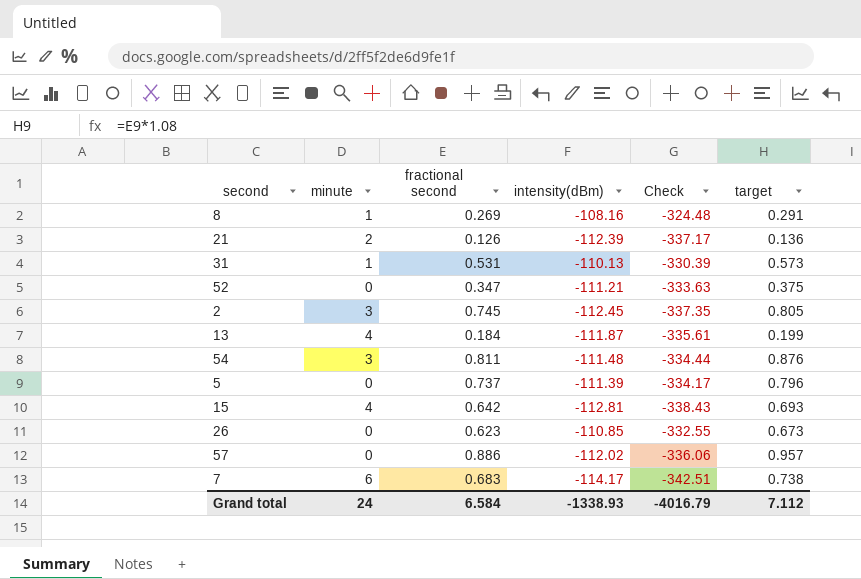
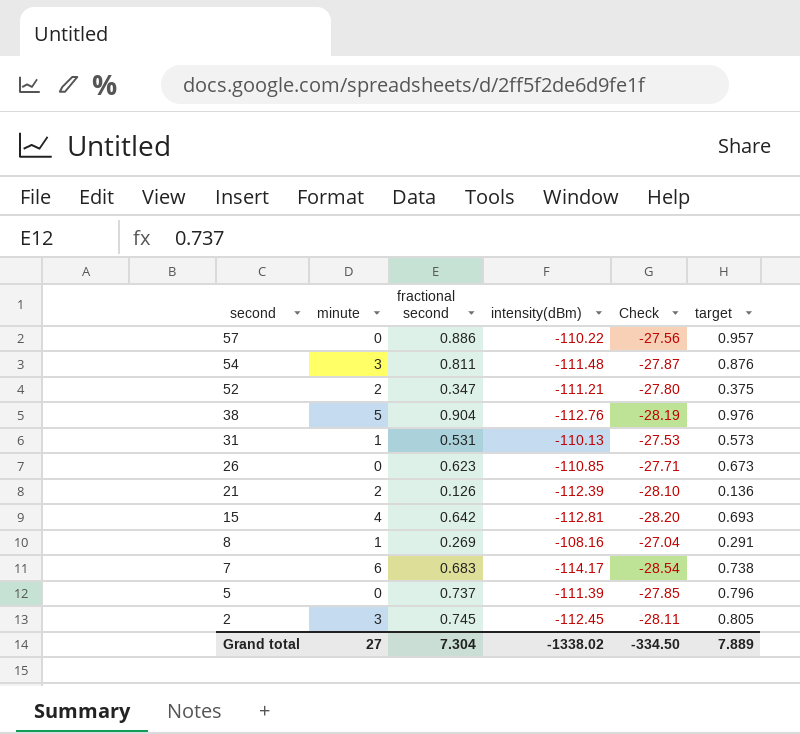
row order: none -> second descending
column Check | formula: [intensity(dBm)] * 3 -> [intensity(dBm)] * 0.25
row 13: 4 | 0.184 | -111.87 | -335.61 | 0.199 -> none
57 | intensity(dBm): -112.02 -> -110.22
52 | minute: 0 -> 2
row 38: none -> 5 | 0.904 | -112.76 | -28.19 | 0.976
Grand total | minute: 24 -> 27
Grand total | fractional second: 6.584 -> 7.304
Grand total | intensity(dBm): -1338.93 -> -1338.02
Grand total | Check: -4016.79 -> -334.50
Grand total | target: 7.112 -> 7.889

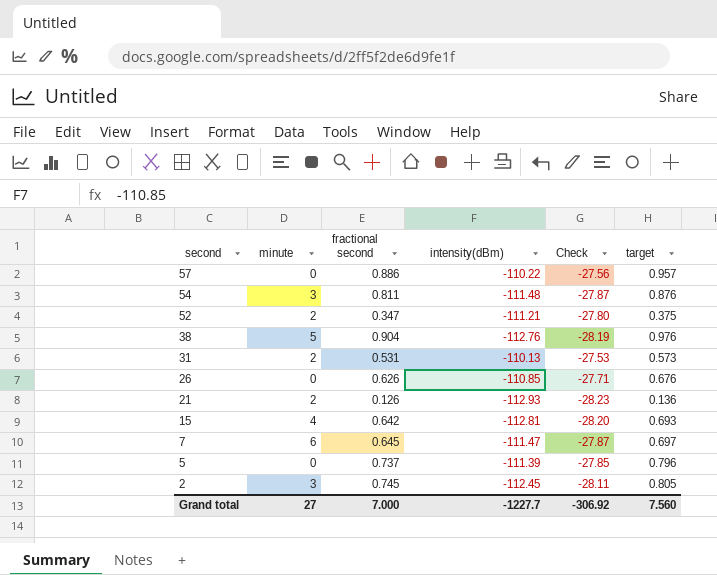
row 8: 1 | 0.269 | -108.16 | -27.04 | 0.291 -> none
31 | minute: 1 -> 2
26 | fractional second: 0.623 -> 0.626
26 | target: 0.673 -> 0.676
21 | intensity(dBm): -112.39 -> -112.93
21 | Check: -28.10 -> -28.23
7 | fractional second: 0.683 -> 0.645
7 | intensity(dBm): -114.17 -> -111.47
7 | Check: -28.54 -> -27.87
7 | target: 0.738 -> 0.697
Grand total | fractional second: 7.304 -> 7.000
Grand total | intensity(dBm): -1338.02 -> -1227.7
Grand total | Check: -334.50 -> -306.92
Grand total | target: 7.889 -> 7.560

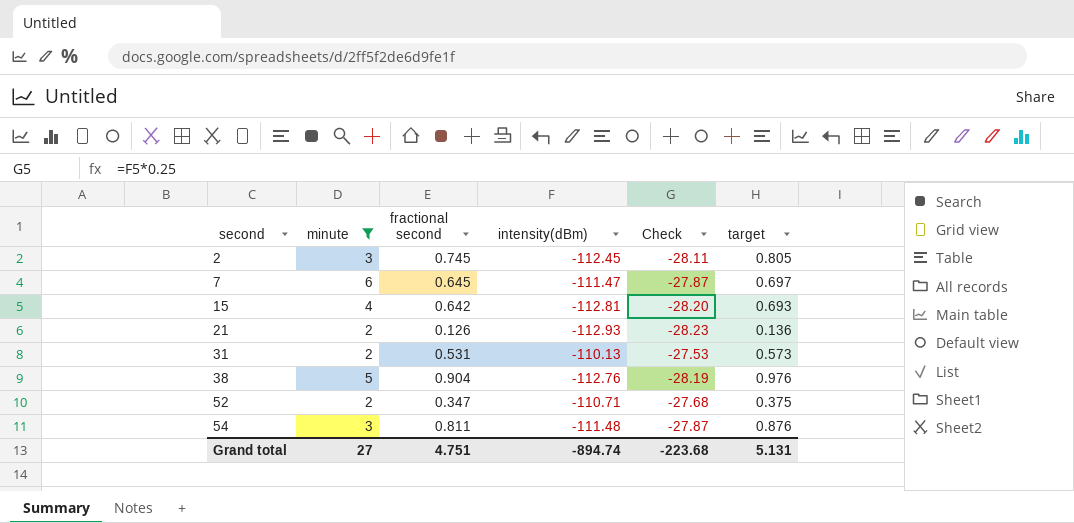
filter: none -> minute != 0
row order: second descending -> second ascending
52 | intensity(dBm): -111.21 -> -110.71
52 | Check: -27.80 -> -27.68
Grand total | fractional second: 7.000 -> 4.751
Grand total | intensity(dBm): -1227.7 -> -894.74
Grand total | Check: -306.92 -> -223.68
Grand total | target: 7.560 -> 5.131

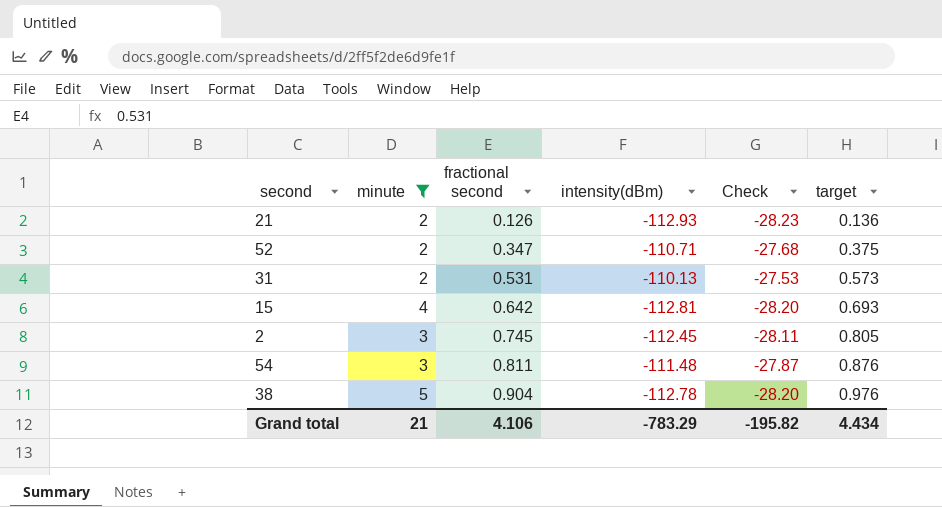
row order: second ascending -> fractional second ascending
row 7: 6 | 0.645 | -111.47 | -27.87 | 0.697 -> none
38 | intensity(dBm): -112.76 -> -112.78
38 | Check: -28.19 -> -28.20
Grand total | minute: 27 -> 21
Grand total | fractional second: 4.751 -> 4.106
Grand total | intensity(dBm): -894.74 -> -783.29
Grand total | Check: -223.68 -> -195.82
Grand total | target: 5.131 -> 4.434

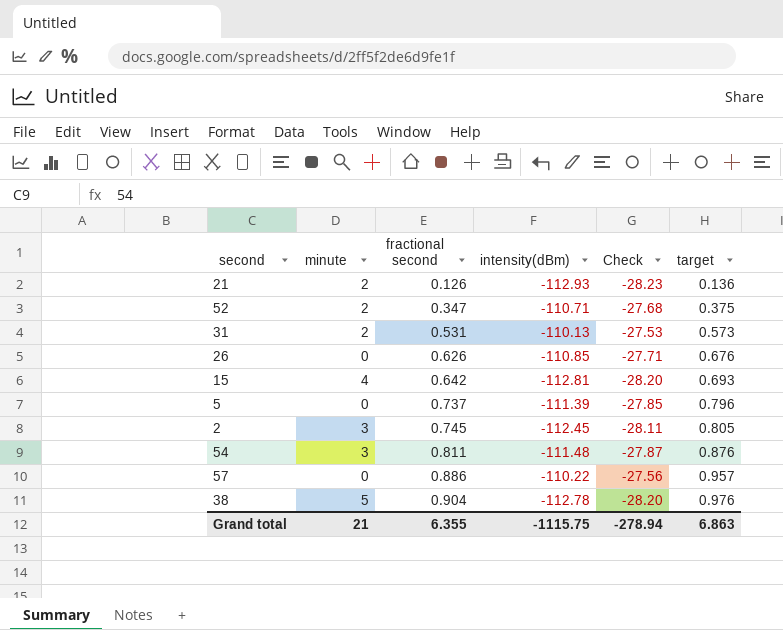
filter: minute != 0 -> none
Grand total | fractional second: 4.106 -> 6.355
Grand total | intensity(dBm): -783.29 -> -1115.75
Grand total | Check: -195.82 -> -278.94
Grand total | target: 4.434 -> 6.863

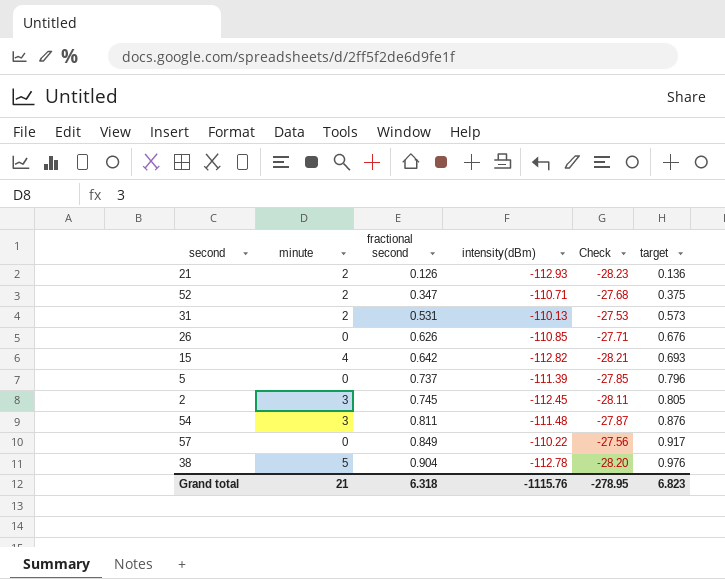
15 | intensity(dBm): -112.81 -> -112.82
15 | Check: -28.20 -> -28.21
57 | fractional second: 0.886 -> 0.849
57 | target: 0.957 -> 0.917
Grand total | fractional second: 6.355 -> 6.318
Grand total | intensity(dBm): -1115.75 -> -1115.76
Grand total | Check: -278.94 -> -278.95
Grand total | target: 6.863 -> 6.823

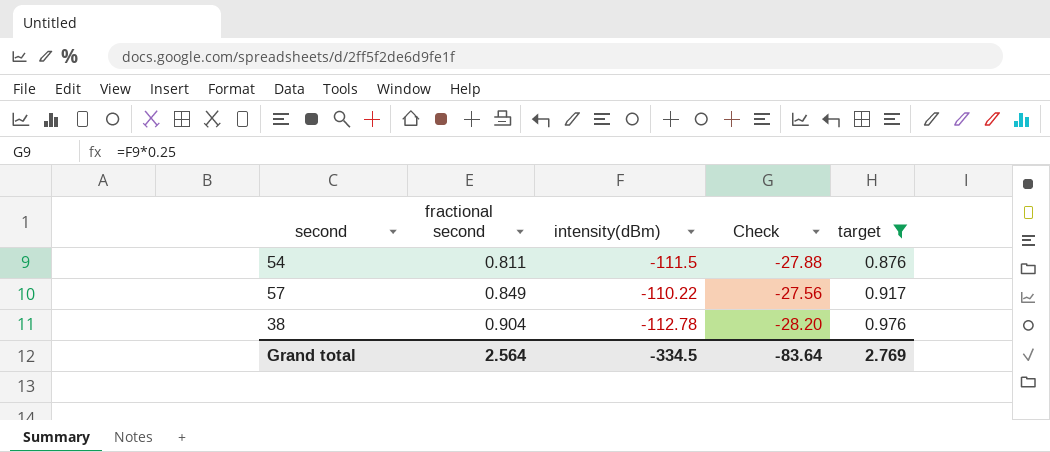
filter: none -> target >= 0.876
column minute | position: 2 -> none
54 | intensity(dBm): -111.48 -> -111.5
54 | Check: -27.87 -> -27.88
Grand total | fractional second: 6.318 -> 2.564
Grand total | intensity(dBm): -1115.76 -> -334.5
Grand total | Check: -278.95 -> -83.64
Grand total | target: 6.823 -> 2.769

